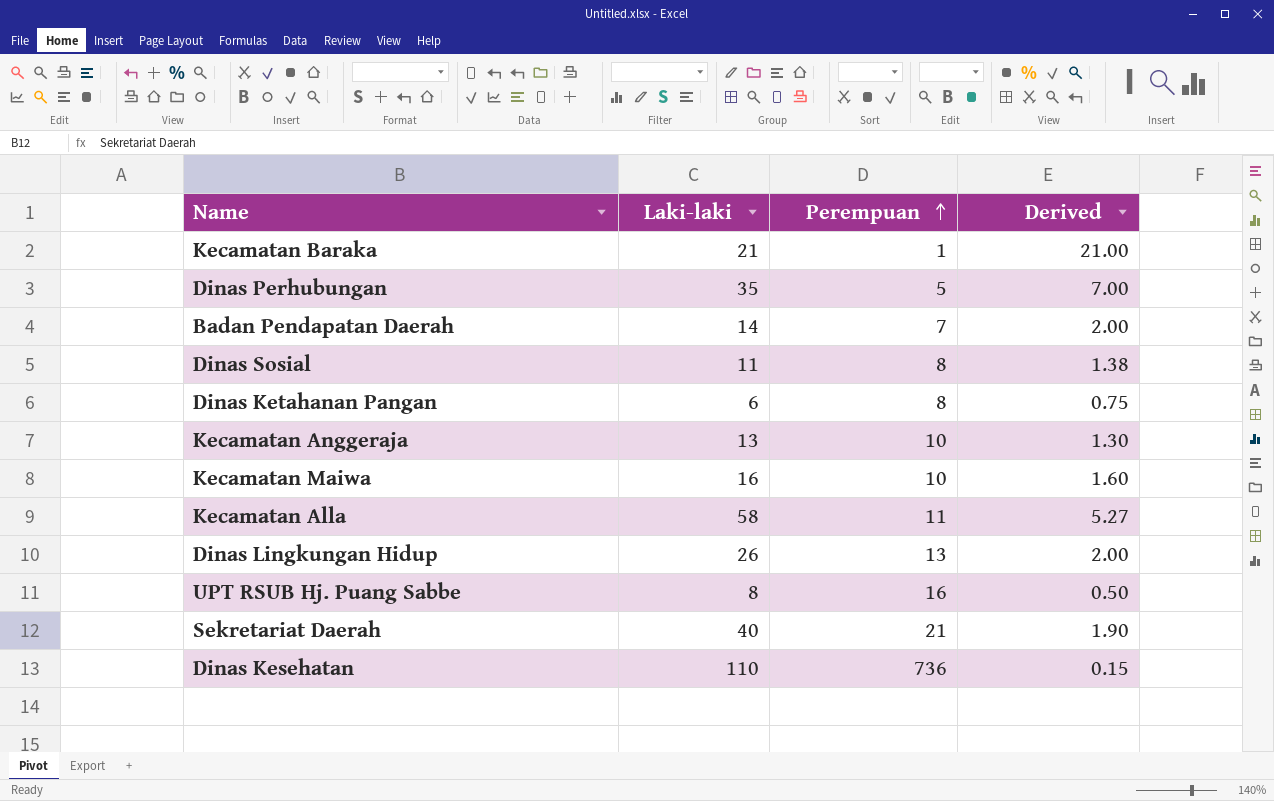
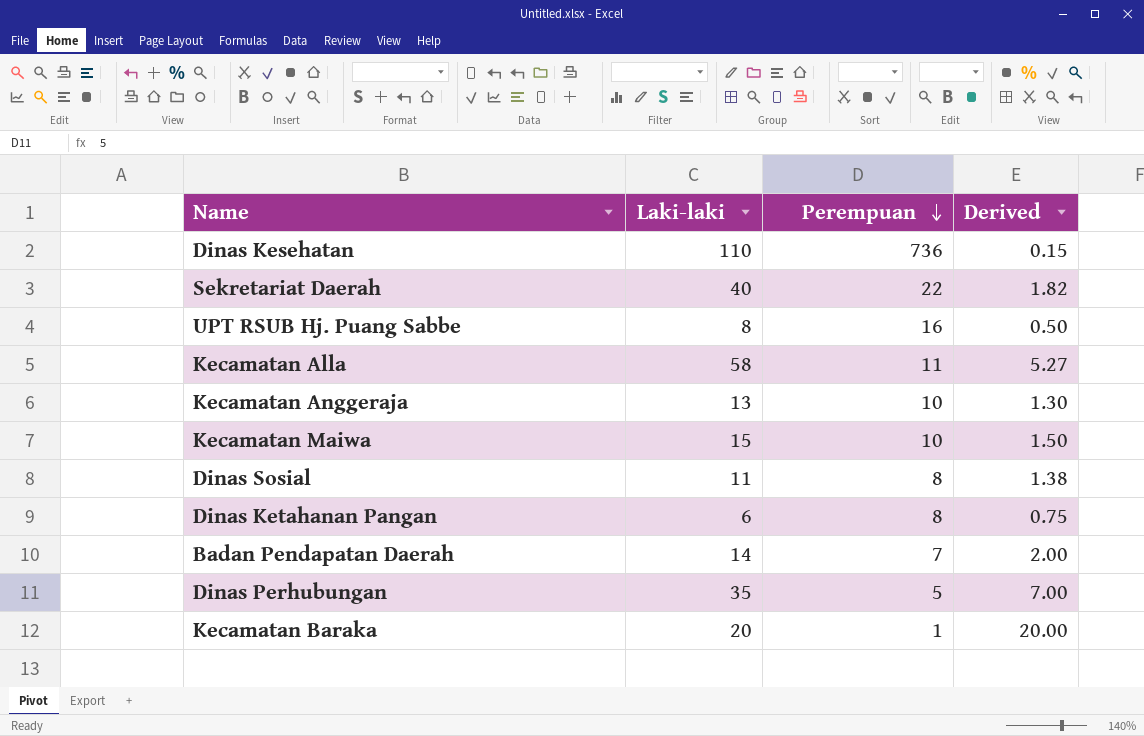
row order: Perempuan ascending -> Perempuan descending
row Dinas Lingkungan Hidup: 26 | 13 | 2.00 -> none
Sekretariat Daerah | Perempuan: 21 -> 22
Sekretariat Daerah | Derived: 1.90 -> 1.82
Kecamatan Maiwa | Laki-laki: 16 -> 15
Kecamatan Maiwa | Derived: 1.60 -> 1.50
Kecamatan Baraka | Laki-laki: 21 -> 20
Kecamatan Baraka | Derived: 21.00 -> 20.00

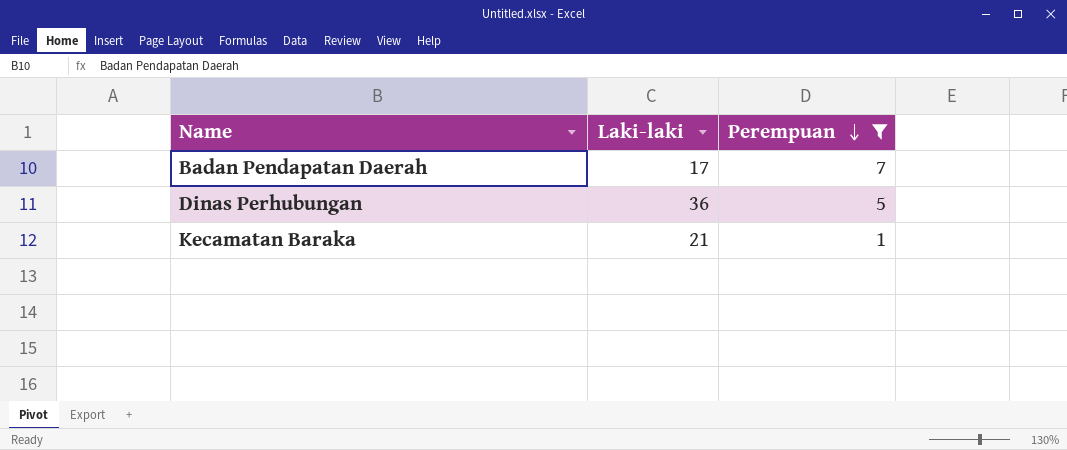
filter: none -> Perempuan <= 7
column Derived | formula: [Laki-laki] / [Perempuan] -> none
Badan Pendapatan Daerah | Laki-laki: 14 -> 17
Dinas Perhubungan | Laki-laki: 35 -> 36
Kecamatan Baraka | Laki-laki: 20 -> 21

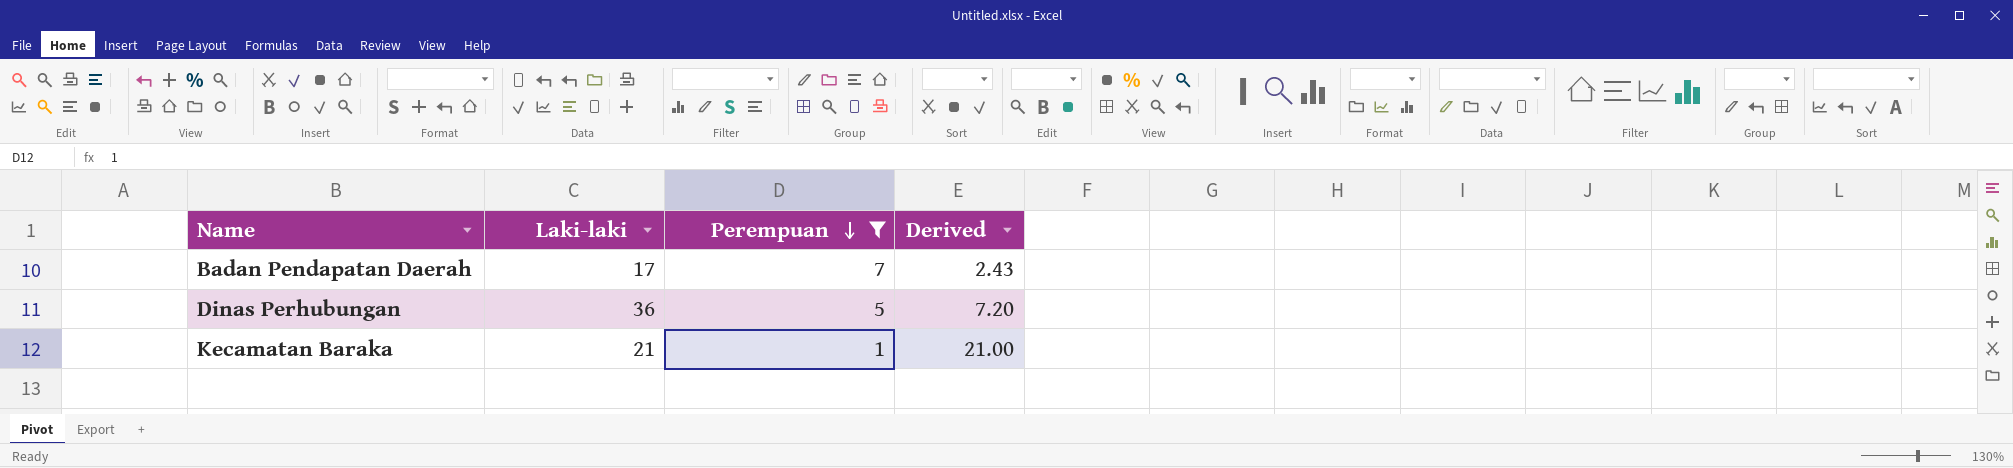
column Derived | formula: none -> [Laki-laki] / [Perempuan]

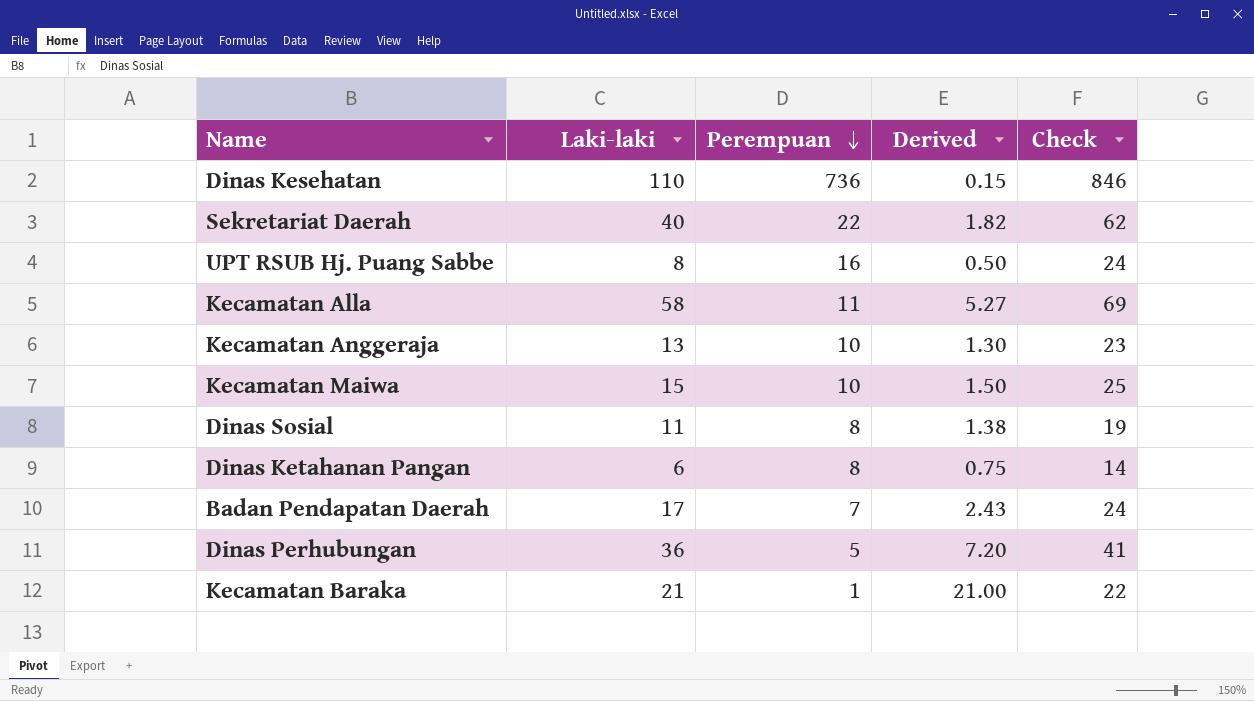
filter: Perempuan <= 7 -> none
column Check | formula: none -> [Laki-laki] + [Perempuan]

